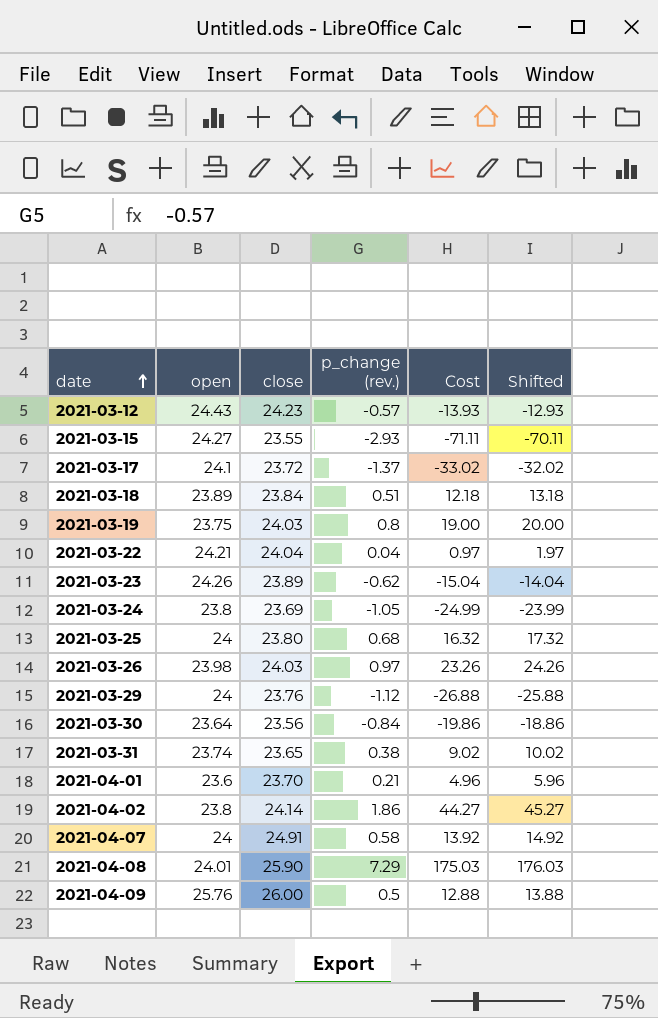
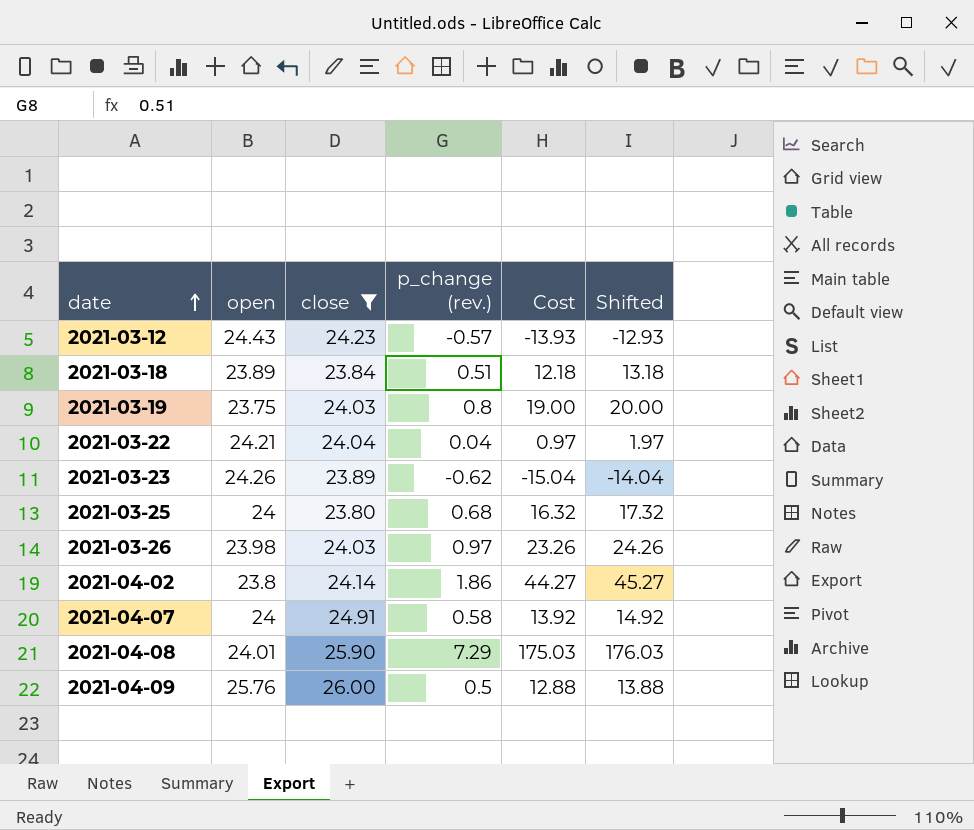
filter: none -> close >= 23.80

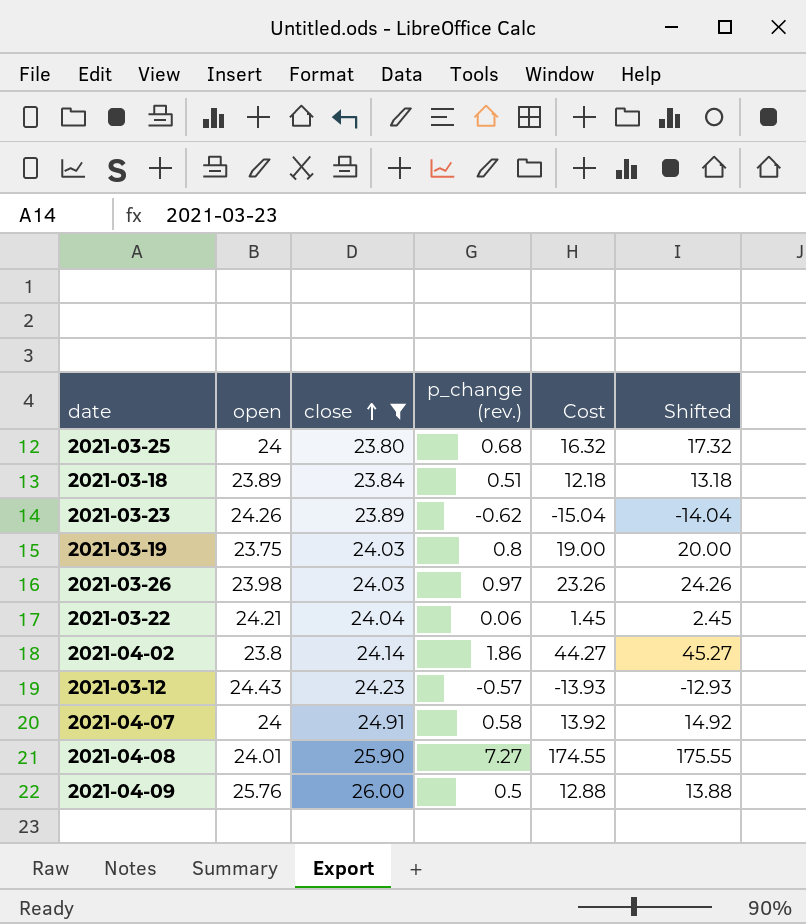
row order: date ascending -> close ascending
2021-03-22 | p_change (rev.): 0.04 -> 0.06
2021-03-22 | Cost: 0.97 -> 1.45
2021-03-22 | Shifted: 1.97 -> 2.45
2021-04-08 | p_change (rev.): 7.29 -> 7.27
2021-04-08 | Cost: 175.03 -> 174.55
2021-04-08 | Shifted: 176.03 -> 175.55

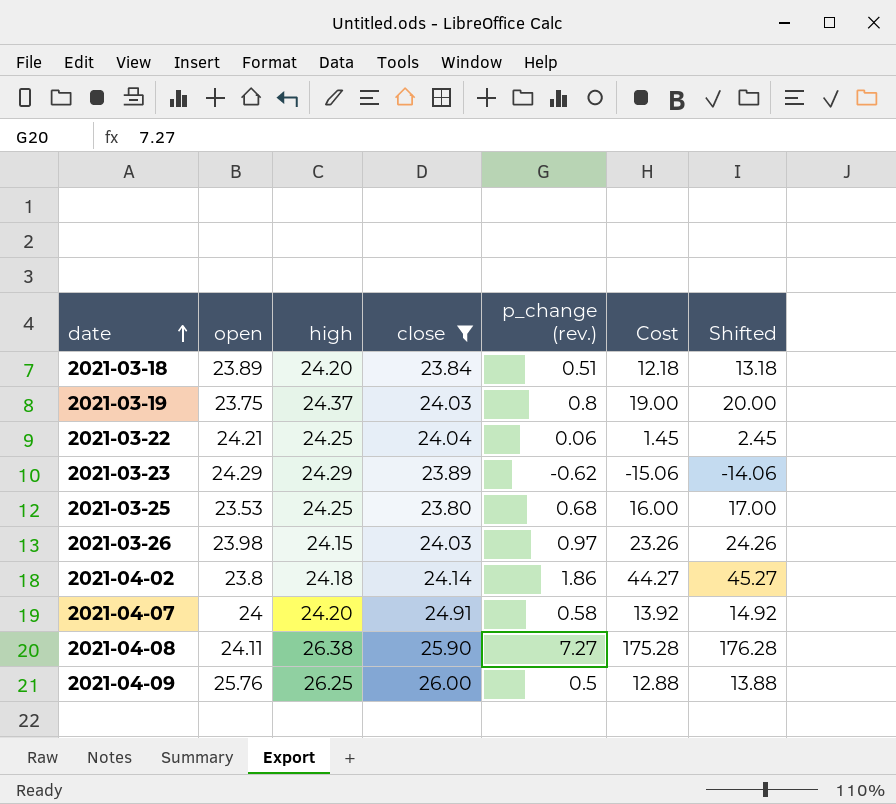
row order: close ascending -> date ascending
column high | position: none -> 3
row 2021-03-12: 24.43 | 24.23 | -0.57 | -13.93 | -12.93 -> none
2021-03-23 | open: 24.26 -> 24.29
2021-03-23 | Cost: -15.04 -> -15.06
2021-03-23 | Shifted: -14.04 -> -14.06
2021-03-25 | open: 24 -> 23.53
2021-03-25 | Cost: 16.32 -> 16.00
2021-03-25 | Shifted: 17.32 -> 17.00
2021-04-08 | open: 24.01 -> 24.11
2021-04-08 | Cost: 174.55 -> 175.28
2021-04-08 | Shifted: 175.55 -> 176.28

